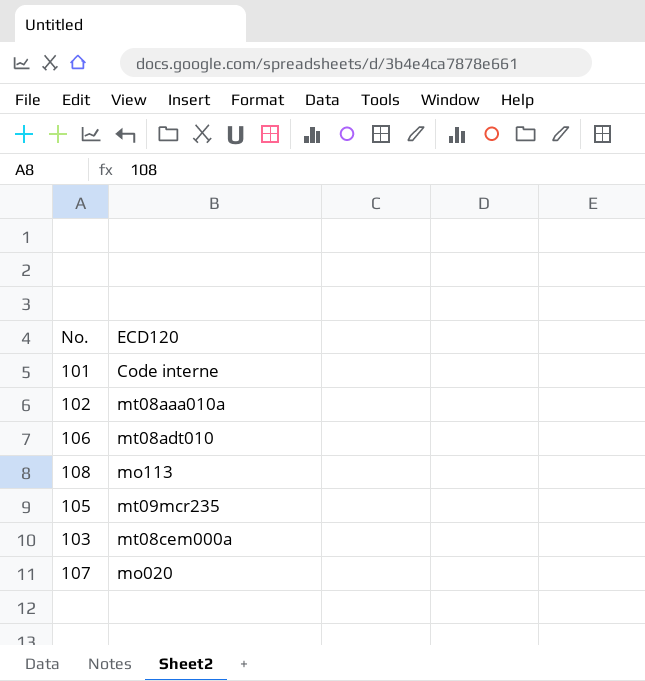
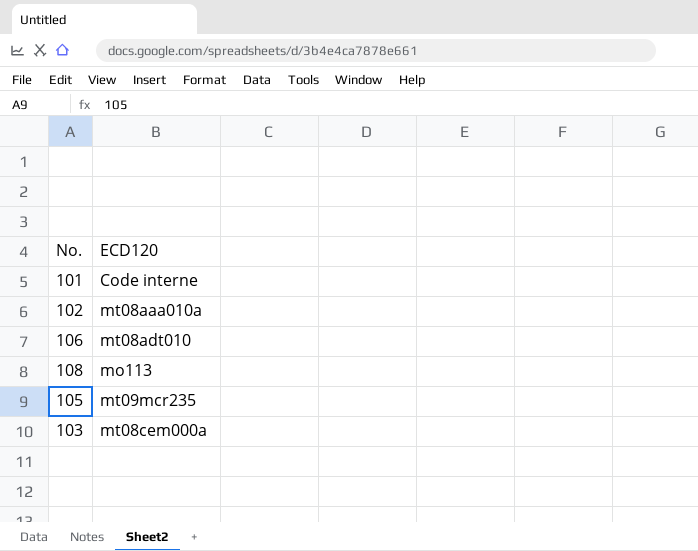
row 107: mo020 -> none

